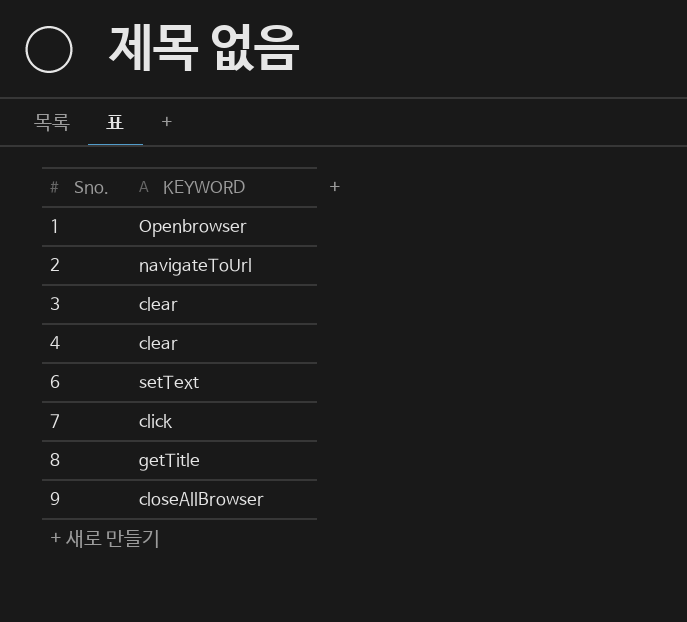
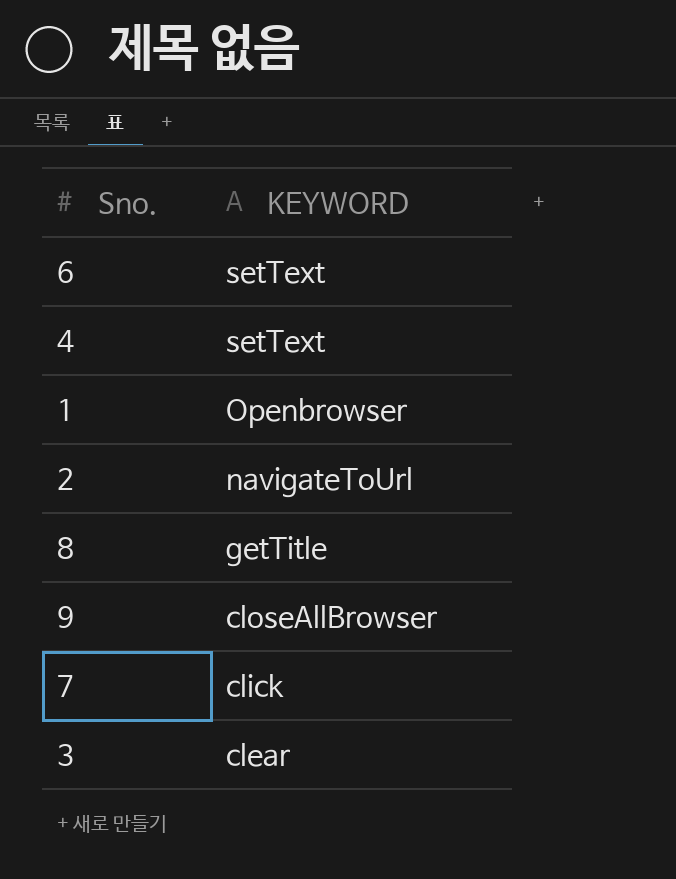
row order: Sno. ascending -> KEYWORD descending
4 | KEYWORD: clear -> setText

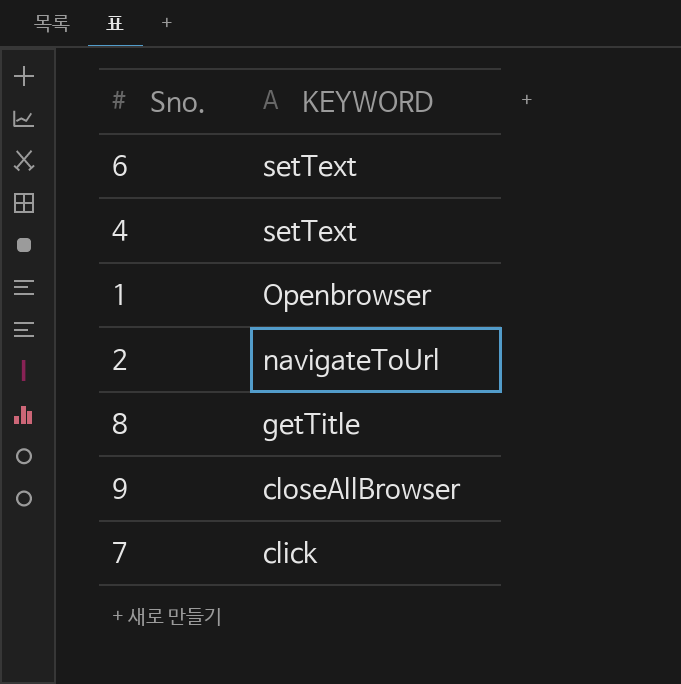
row 3: clear -> none

